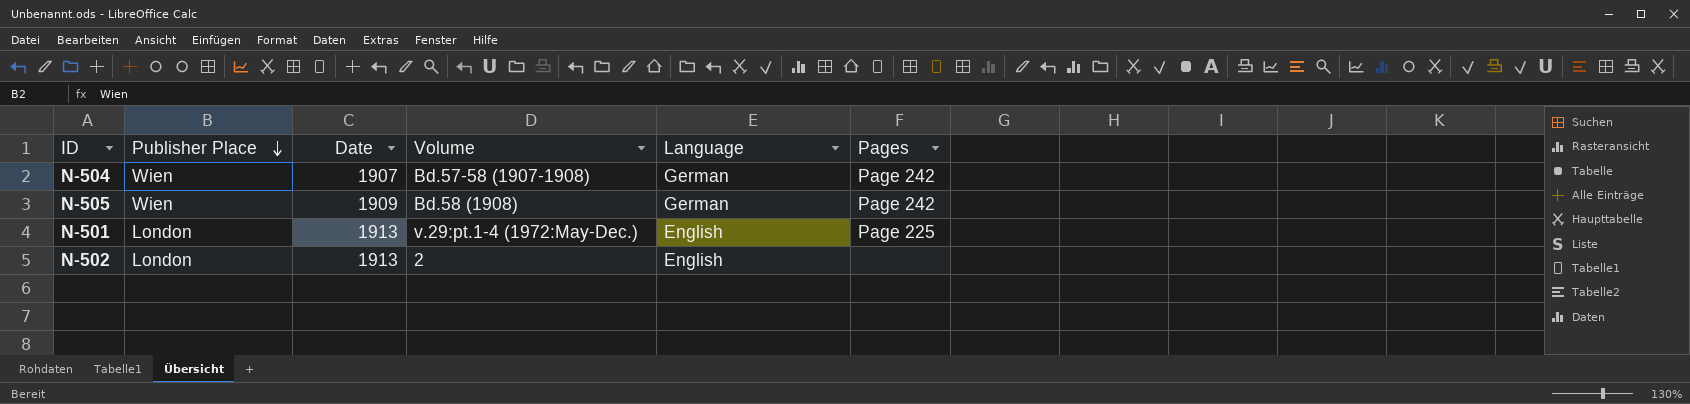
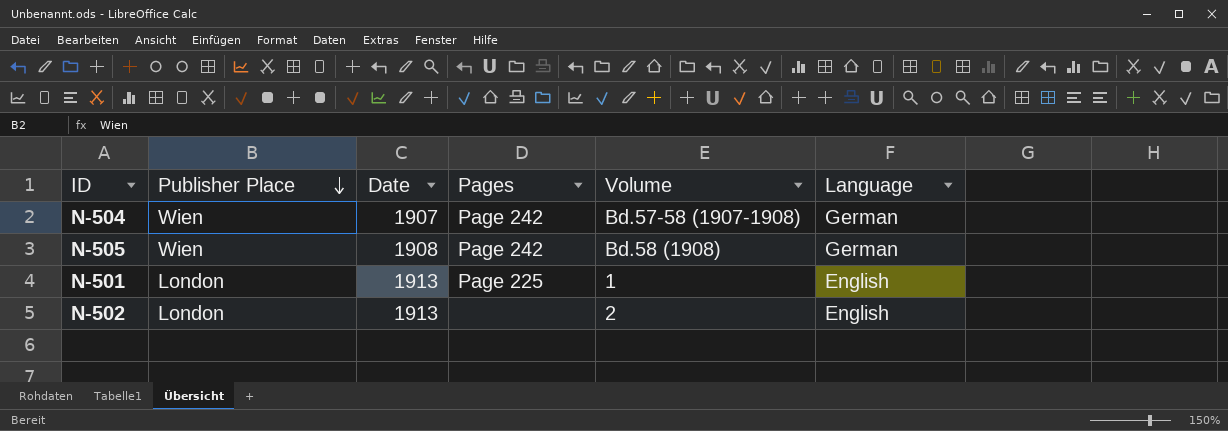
column Pages | position: 6 -> 4
N-505 | Date: 1909 -> 1908
N-501 | Volume: v.29:pt.1-4 (1972:May-Dec.) -> 1

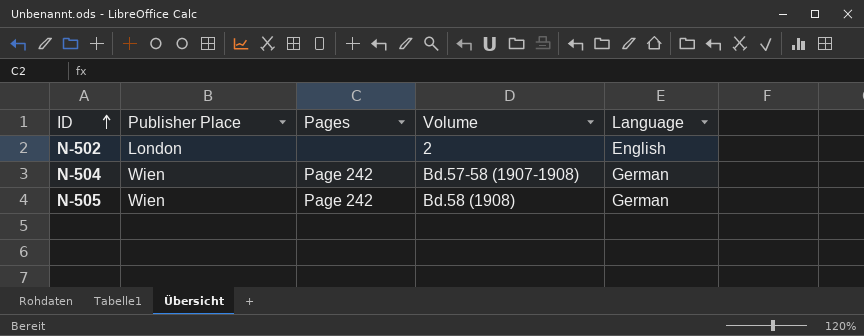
row order: Publisher Place descending -> ID ascending
column Date | position: 3 -> none
row N-501: London | 1913 | Page 225 | 1 | English -> none

